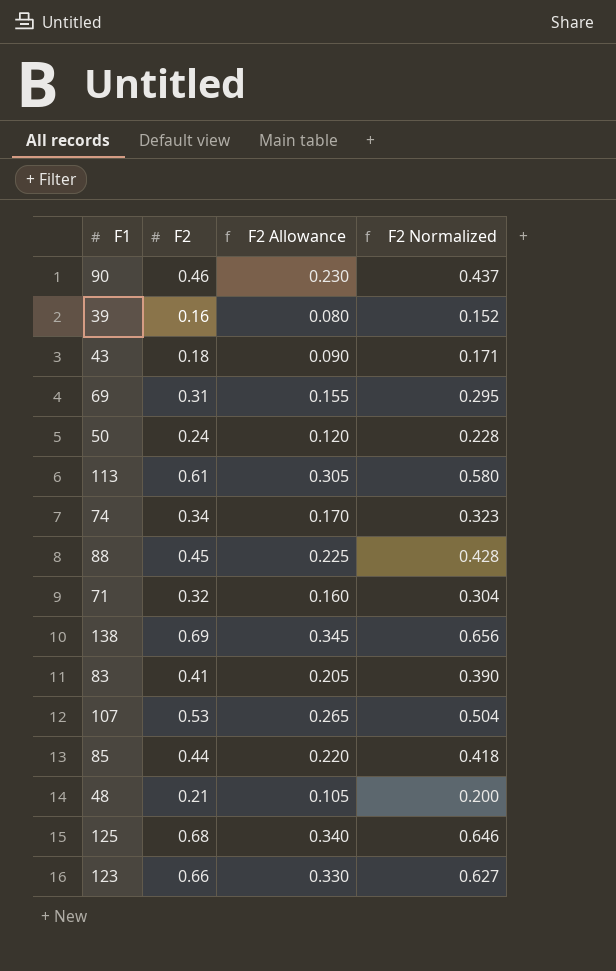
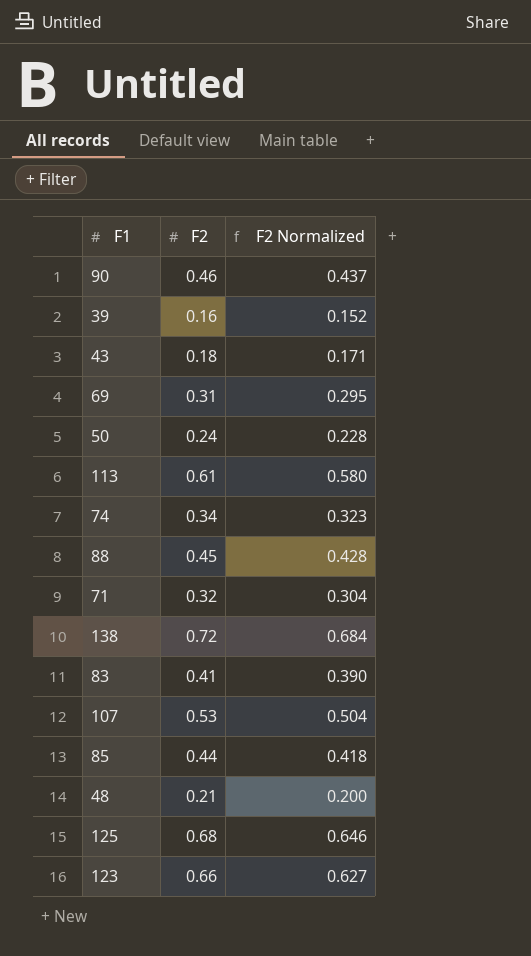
column F2 Allowance | formula: [F2] * 0.5 -> none
138 | F2: 0.69 -> 0.72
138 | F2 Normalized: 0.656 -> 0.684

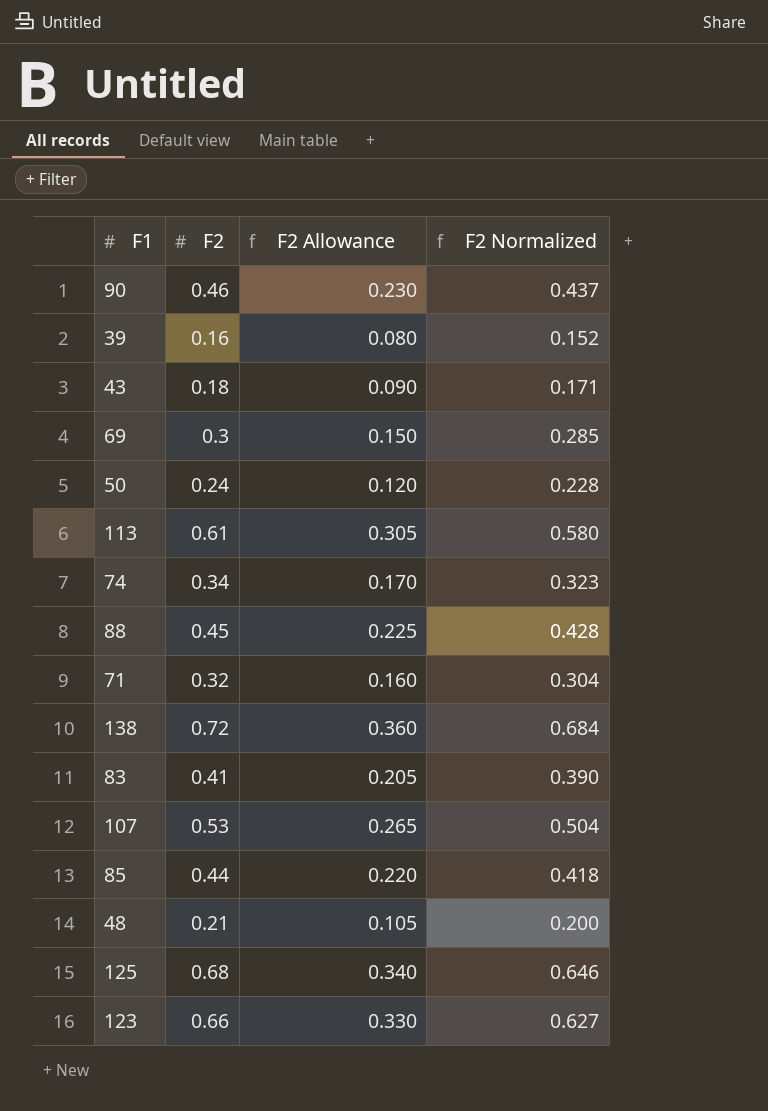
column F2 Allowance | formula: none -> [F2] * 0.5
69 | F2: 0.31 -> 0.3
69 | F2 Normalized: 0.295 -> 0.285

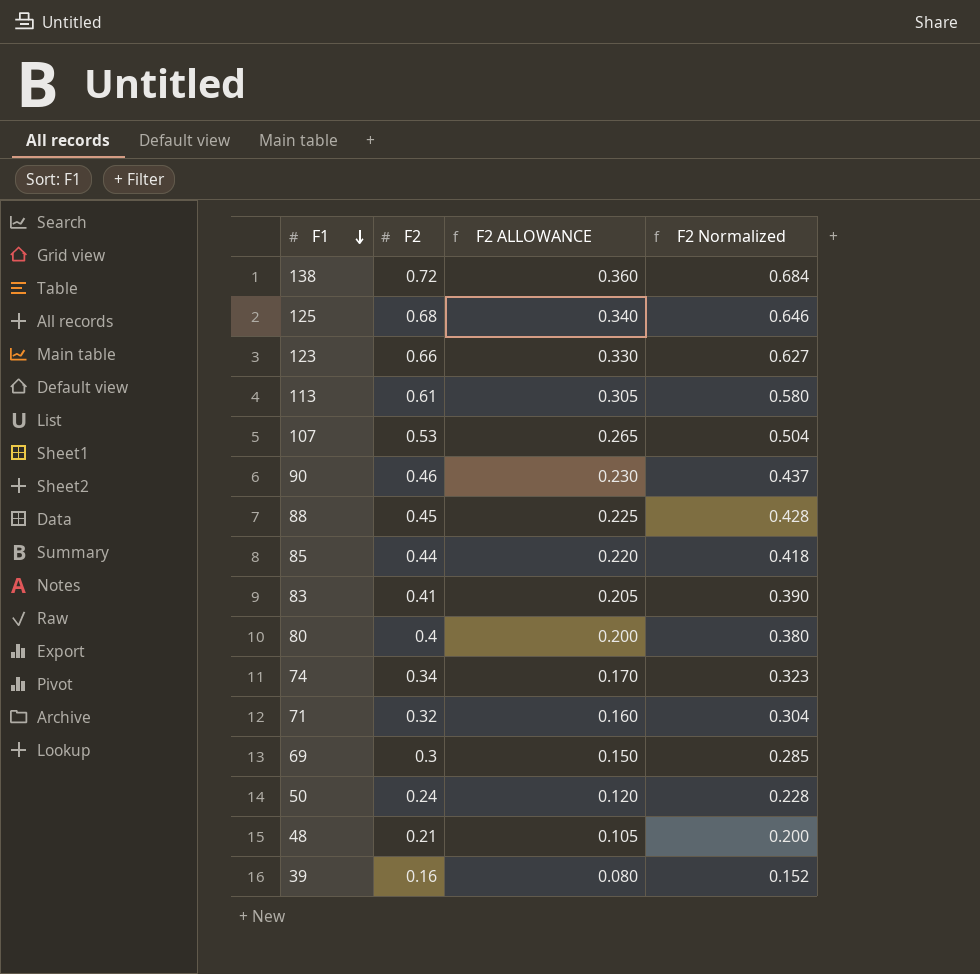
row order: none -> F1 descending
column name: F2 Allowance -> F2 ALLOWANCE
row 43: 0.18 | 0.090 | 0.171 -> none
row 80: none -> 0.4 | 0.200 | 0.380

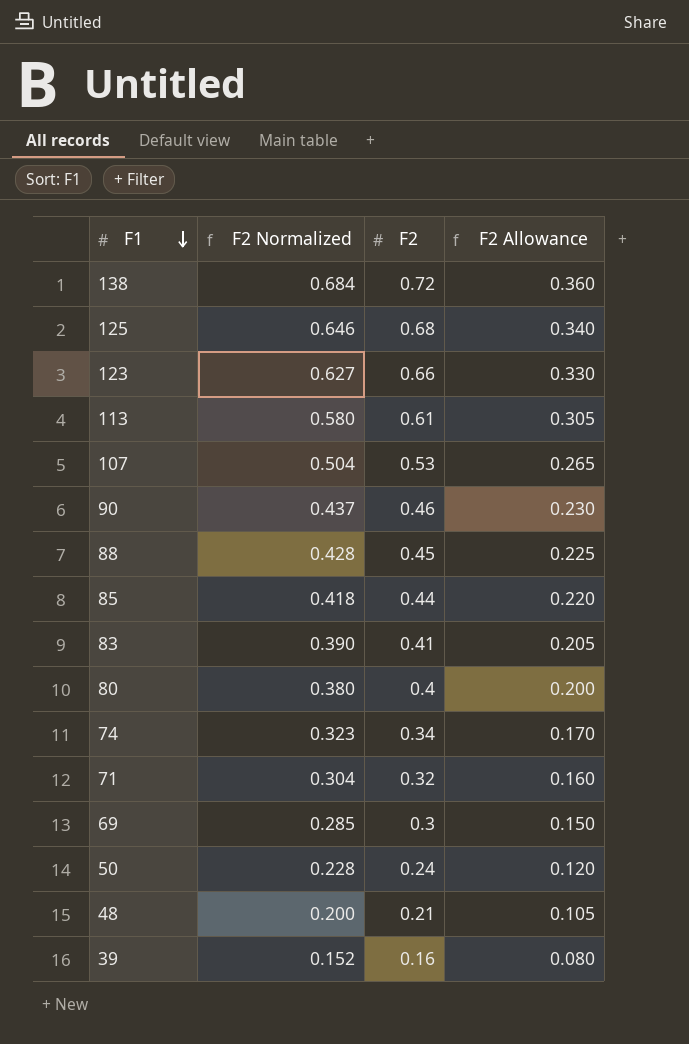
column F2 Normalized | position: 4 -> 2
column name: F2 ALLOWANCE -> F2 Allowance

